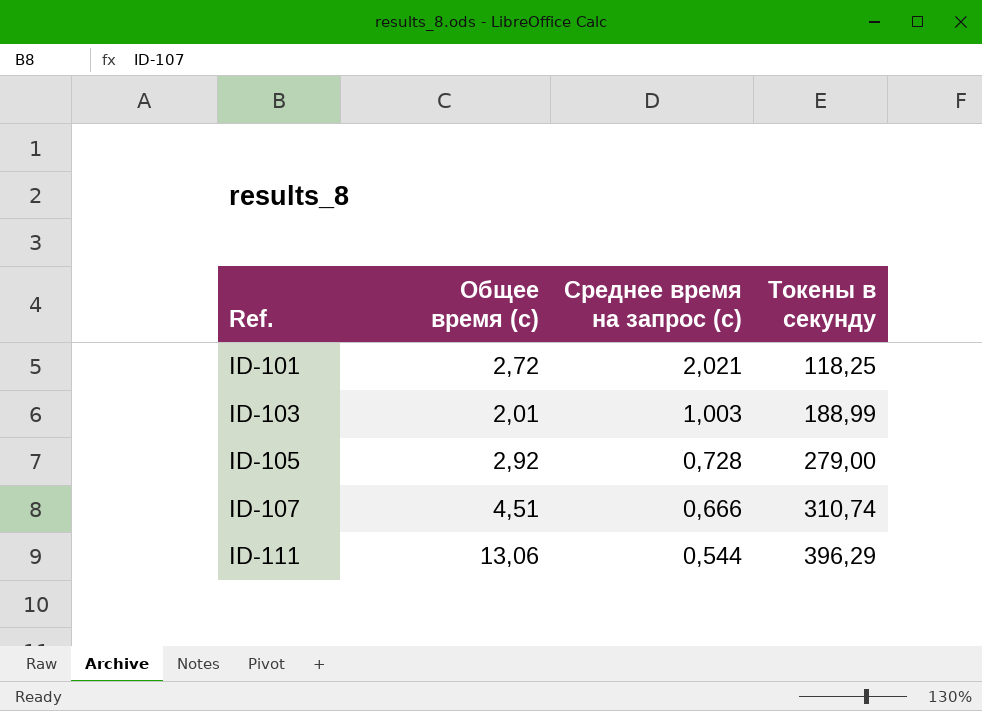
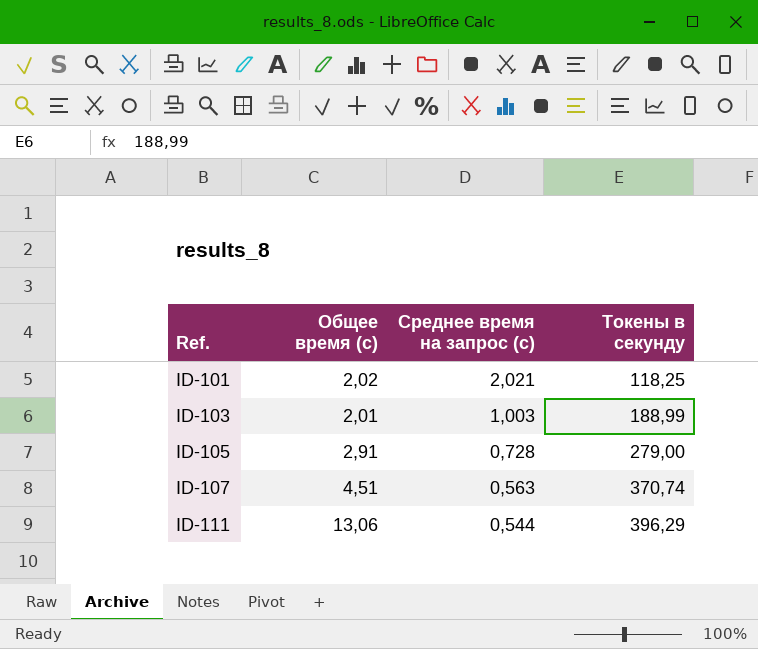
ID-101 | Общее время (с): 2,72 -> 2,02
ID-105 | Общее время (с): 2,92 -> 2,91
ID-107 | Среднее время на запрос (с): 0,666 -> 0,563
ID-107 | Токены в секунду: 310,74 -> 370,74

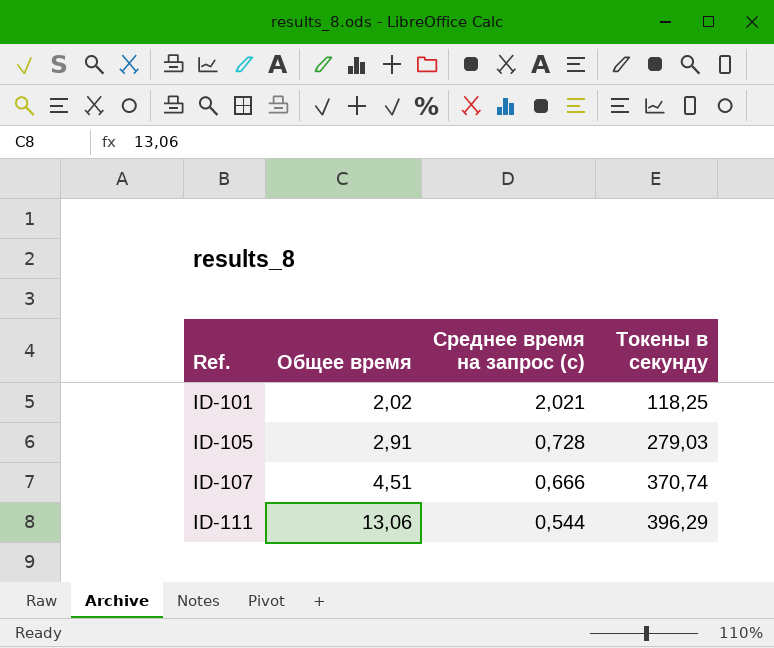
column name: Общее время (с) -> Общее время
row ID-103: 2,01 | 1,003 | 188,99 -> none
ID-105 | Токены в секунду: 279,00 -> 279,03
ID-107 | Среднее время на запрос (с): 0,563 -> 0,666

